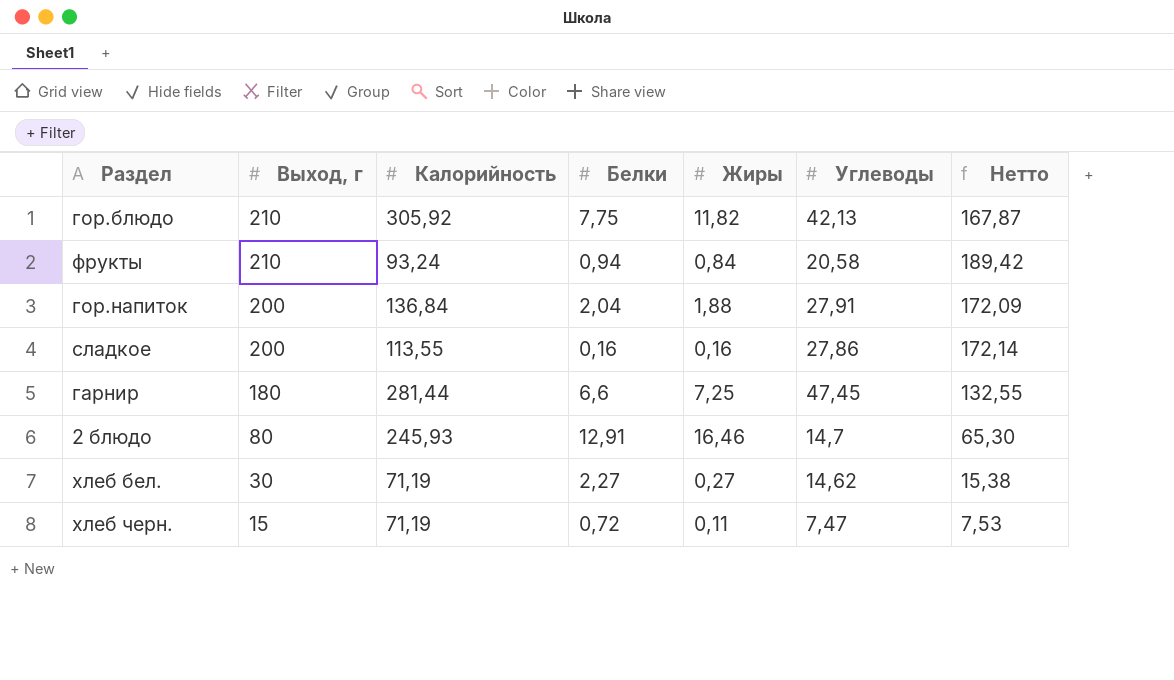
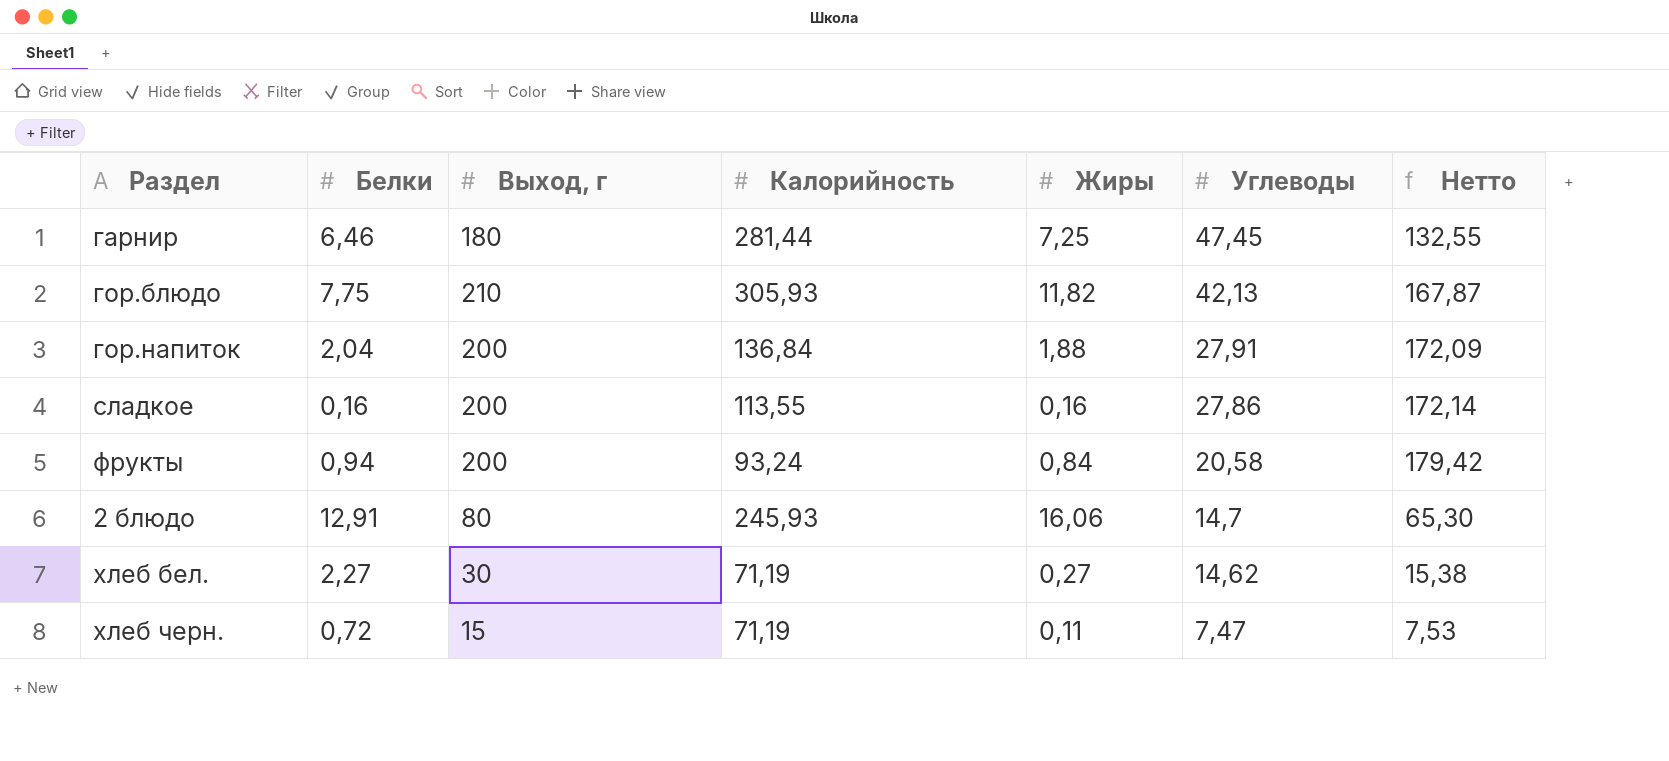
row order: Выход, г descending -> Углеводы descending
column Белки | position: 4 -> 2
гарнир | Белки: 6,6 -> 6,46
гор.блюдо | Калорийность: 305,92 -> 305,93
фрукты | Выход, г: 210 -> 200
фрукты | Нетто: 189,42 -> 179,42
2 блюдо | Жиры: 16,46 -> 16,06

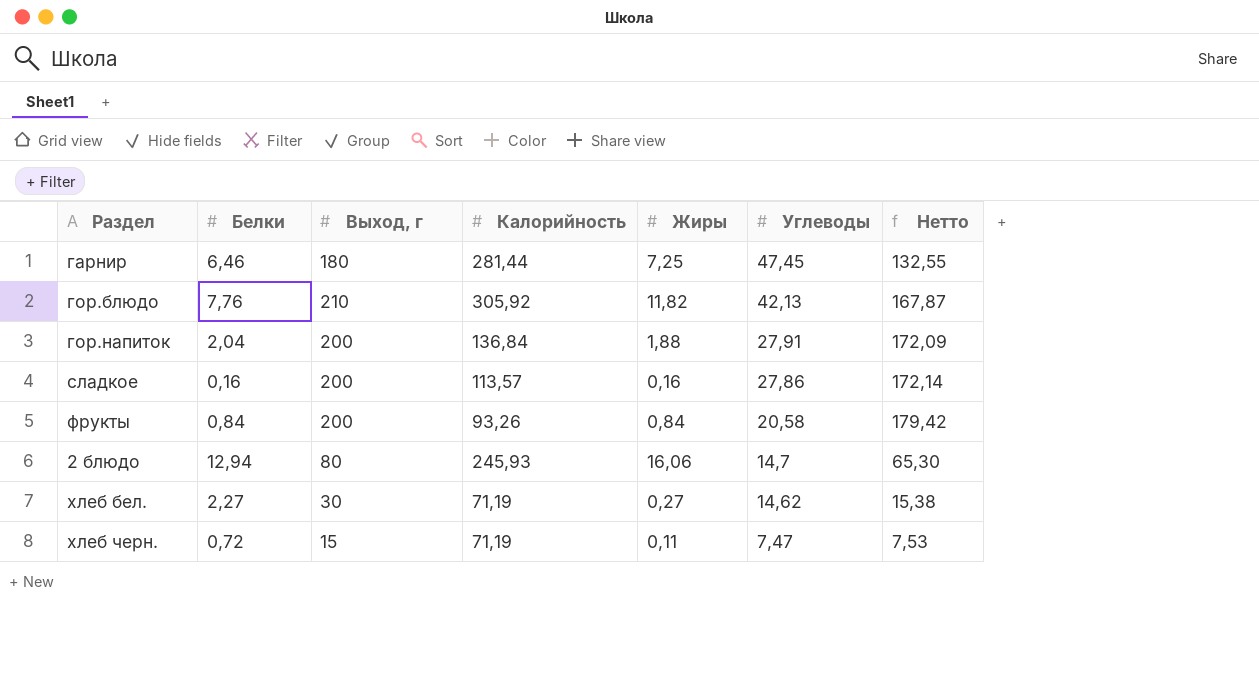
гор.блюдо | Белки: 7,75 -> 7,76
гор.блюдо | Калорийность: 305,93 -> 305,92
сладкое | Калорийность: 113,55 -> 113,57
фрукты | Белки: 0,94 -> 0,84
фрукты | Калорийность: 93,24 -> 93,26
2 блюдо | Белки: 12,91 -> 12,94

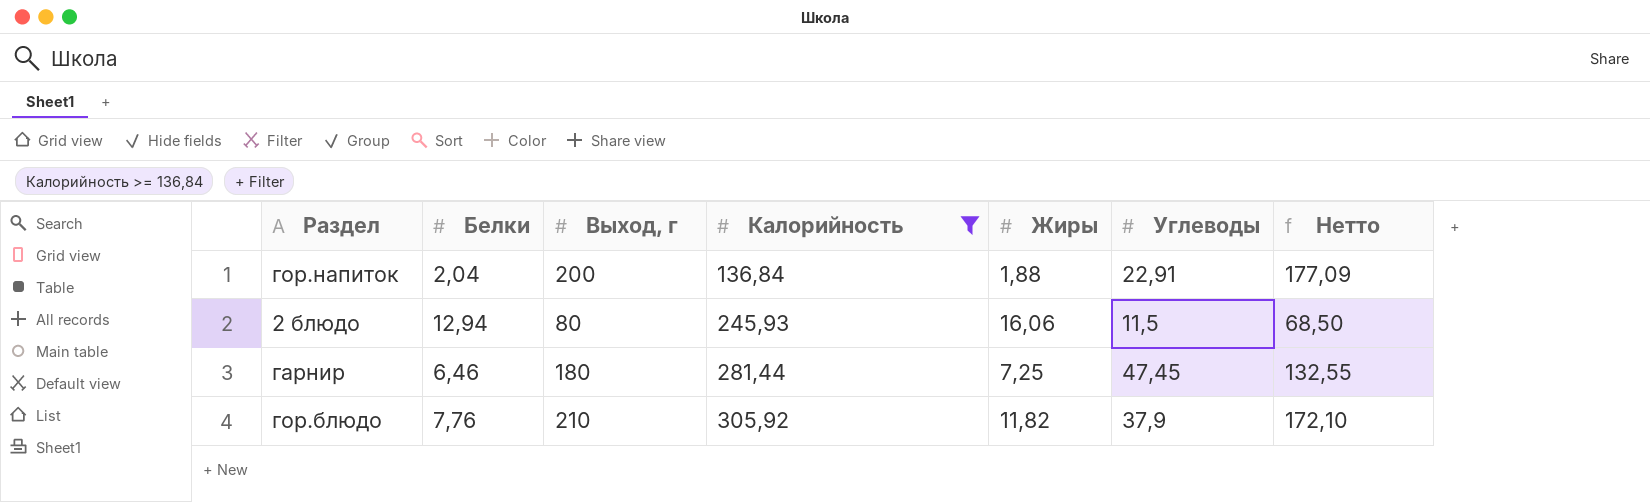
filter: none -> Калорийность >= 136,84
row order: Углеводы descending -> Калорийность ascending
гор.напиток | Углеводы: 27,91 -> 22,91
гор.напиток | Нетто: 172,09 -> 177,09
2 блюдо | Углеводы: 14,7 -> 11,5
2 блюдо | Нетто: 65,30 -> 68,50
гор.блюдо | Углеводы: 42,13 -> 37,9
гор.блюдо | Нетто: 167,87 -> 172,10

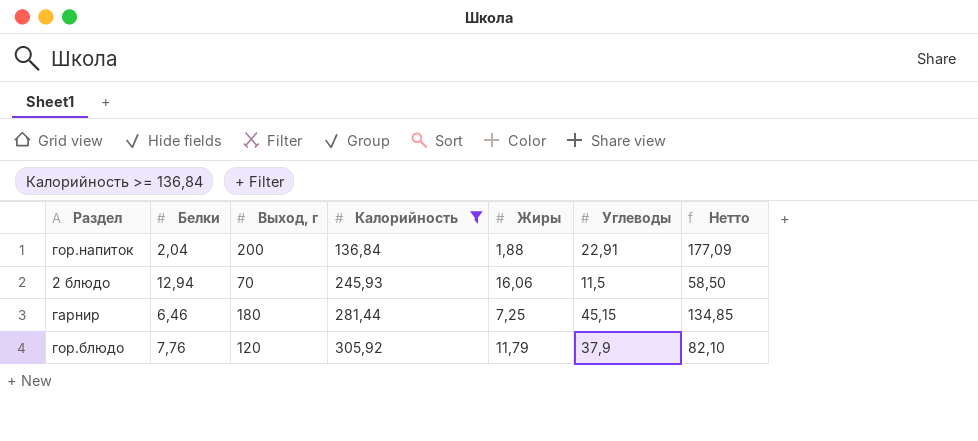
2 блюдо | Выход, г: 80 -> 70
2 блюдо | Нетто: 68,50 -> 58,50
гарнир | Углеводы: 47,45 -> 45,15
гарнир | Нетто: 132,55 -> 134,85
гор.блюдо | Выход, г: 210 -> 120
гор.блюдо | Жиры: 11,82 -> 11,79
гор.блюдо | Нетто: 172,10 -> 82,10

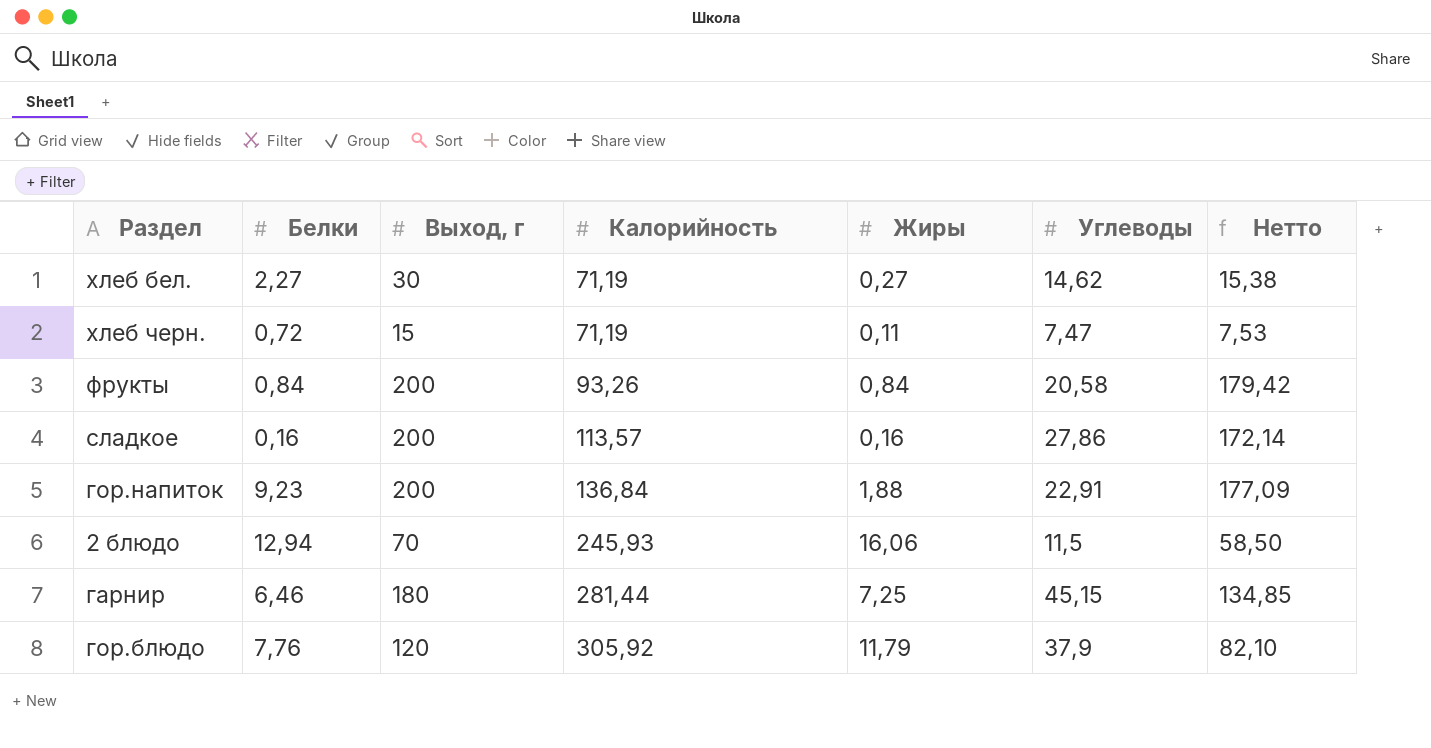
filter: Калорийность >= 136,84 -> none
гор.напиток | Белки: 2,04 -> 9,23

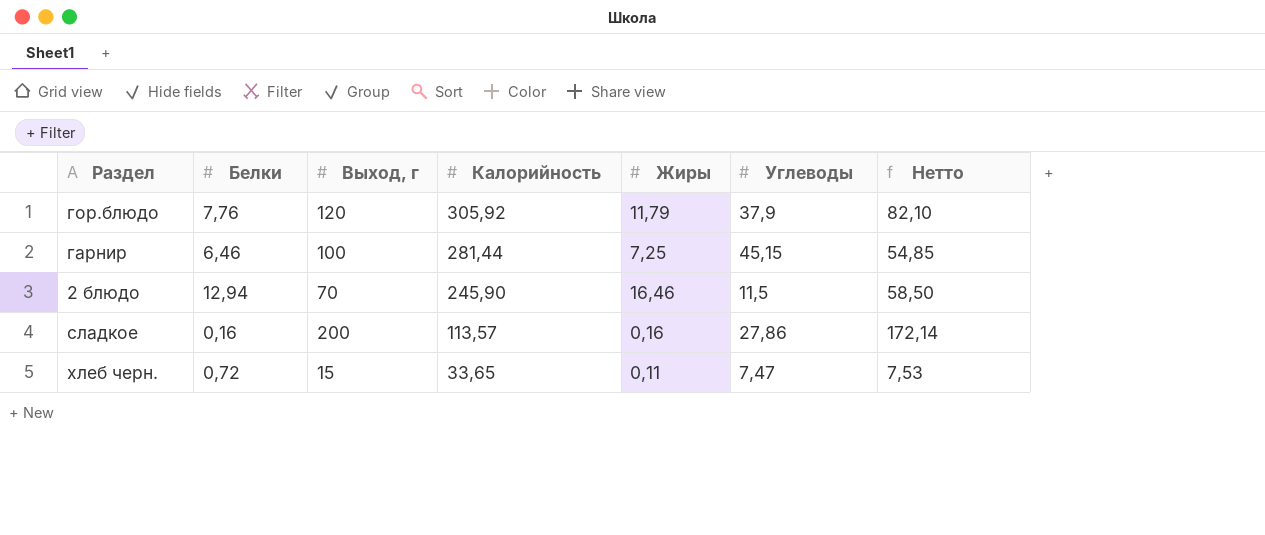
row order: Калорийность ascending -> Калорийность descending
row хлеб бел.: 2,27 | 30 | 71,19 | 0,27 | 14,62 | 15,38 -> none
row фрукты: 0,84 | 200 | 93,26 | 0,84 | 20,58 | 179,42 -> none
row гор.напиток: 9,23 | 200 | 136,84 | 1,88 | 22,91 | 177,09 -> none
гарнир | Выход, г: 180 -> 100
гарнир | Нетто: 134,85 -> 54,85
2 блюдо | Калорийность: 245,93 -> 245,90
2 блюдо | Жиры: 16,06 -> 16,46
хлеб черн. | Калорийность: 71,19 -> 33,65

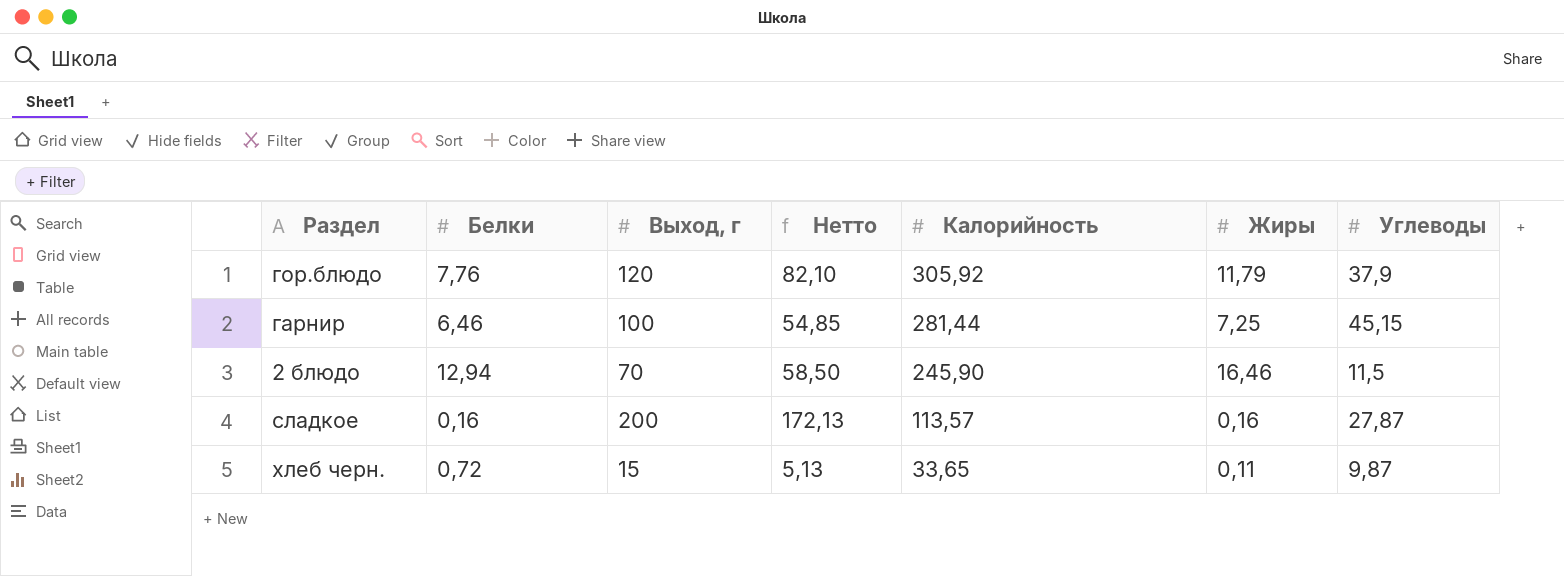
column Нетто | position: 7 -> 4
сладкое | Нетто: 172,14 -> 172,13
сладкое | Углеводы: 27,86 -> 27,87
хлеб черн. | Нетто: 7,53 -> 5,13
хлеб черн. | Углеводы: 7,47 -> 9,87

